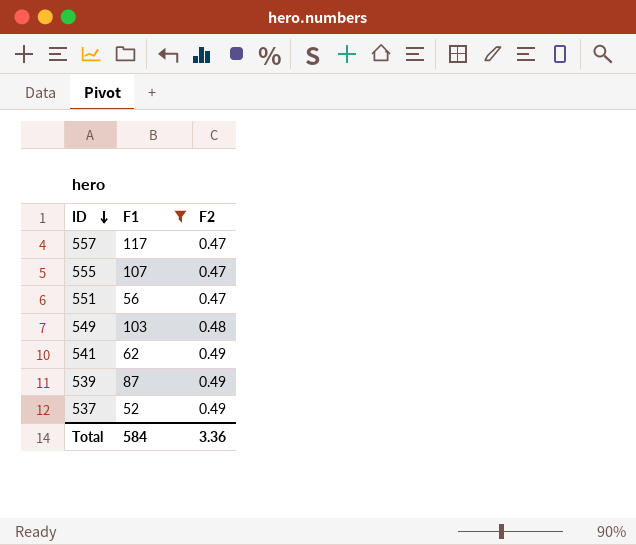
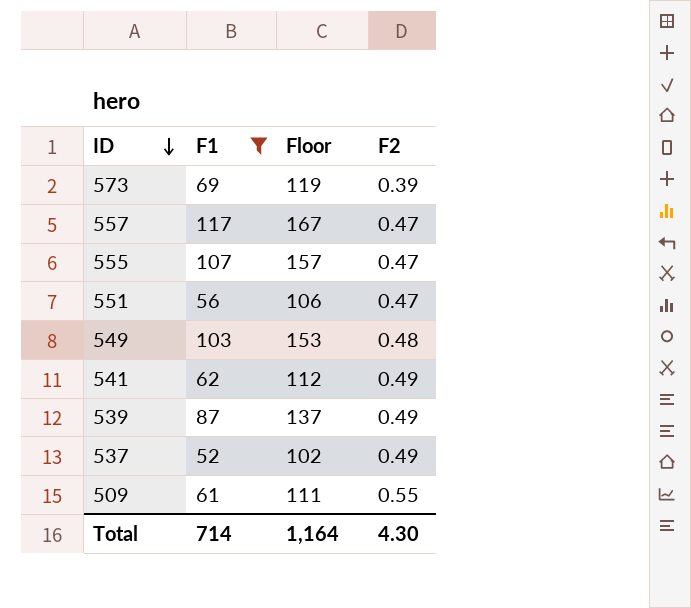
column Floor | formula: none -> [F1] + 50
row 573: none -> 69 | 119 | 0.39
row 509: none -> 61 | 111 | 0.55
Total | F1: 584 -> 714
Total | F2: 3.36 -> 4.30

